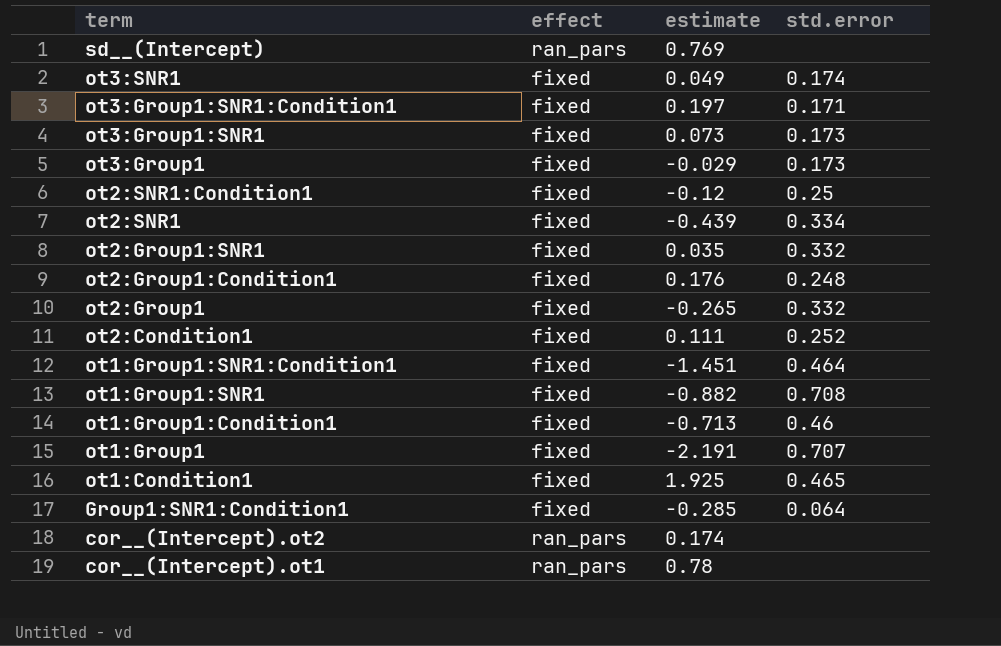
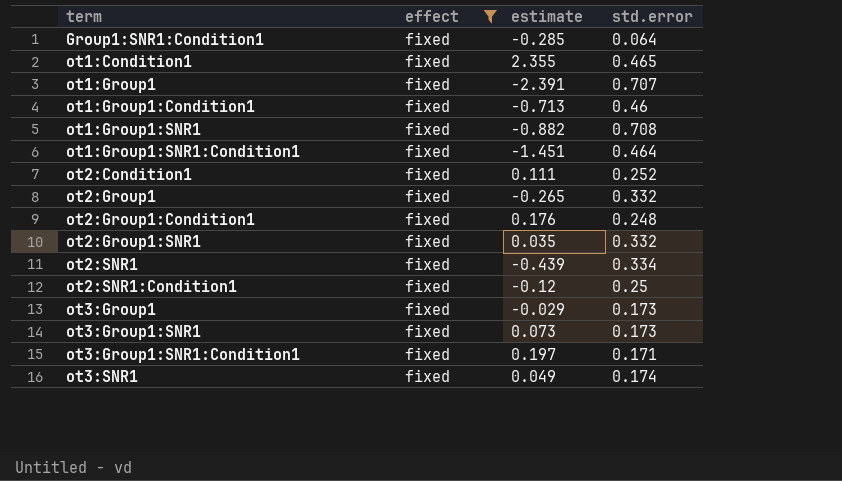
filter: none -> effect = fixed
row order: term descending -> term ascending
ot1:Condition1 | estimate: 1.925 -> 2.355
ot1:Group1 | estimate: -2.191 -> -2.391

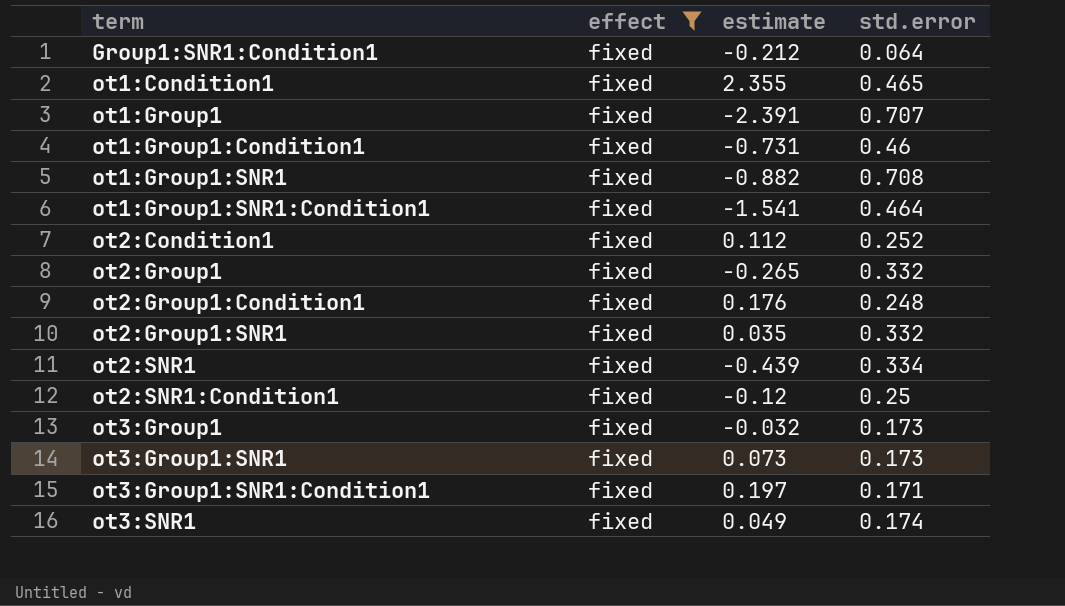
Group1:SNR1:Condition1 | estimate: -0.285 -> -0.212
ot1:Group1:Condition1 | estimate: -0.713 -> -0.731
ot1:Group1:SNR1:Condition1 | estimate: -1.451 -> -1.541
ot2:Condition1 | estimate: 0.111 -> 0.112
ot3:Group1 | estimate: -0.029 -> -0.032

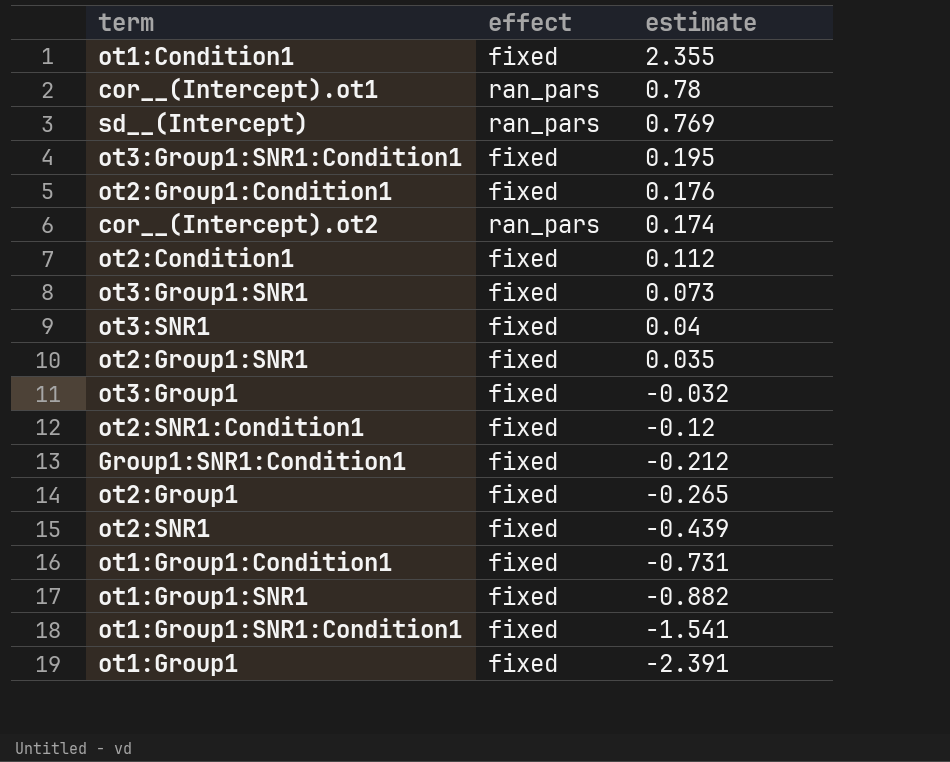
filter: effect = fixed -> none
row order: term ascending -> estimate descending
column std.error | position: 4 -> none
ot3:Group1:SNR1:Condition1 | estimate: 0.197 -> 0.195
ot3:SNR1 | estimate: 0.049 -> 0.04

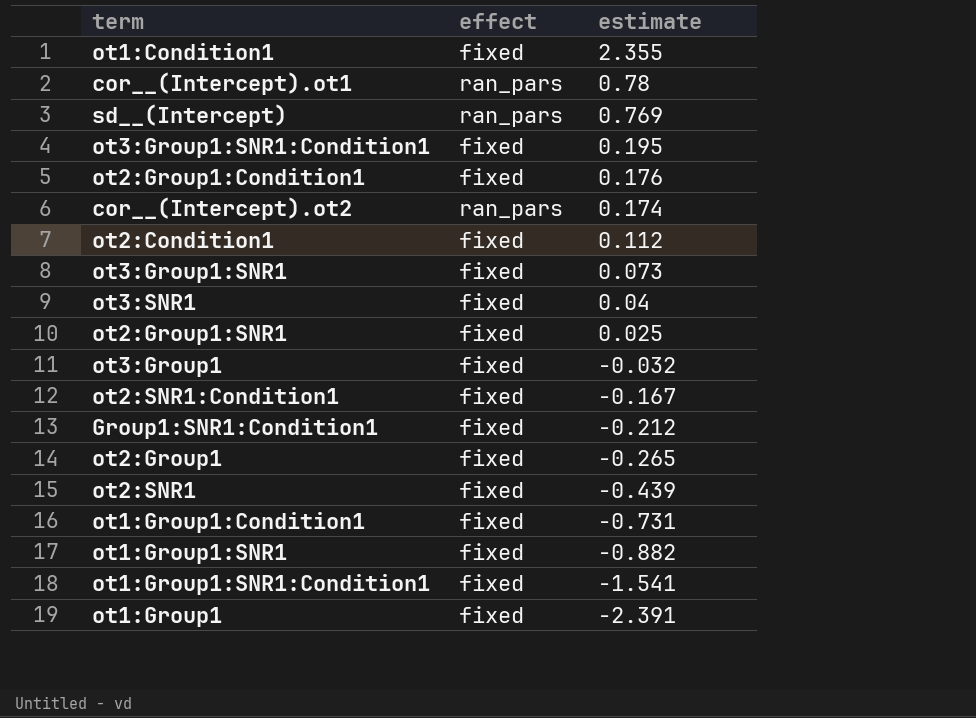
ot2:Group1:SNR1 | estimate: 0.035 -> 0.025
ot2:SNR1:Condition1 | estimate: -0.12 -> -0.167

